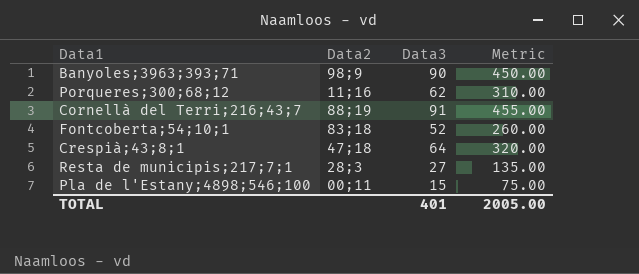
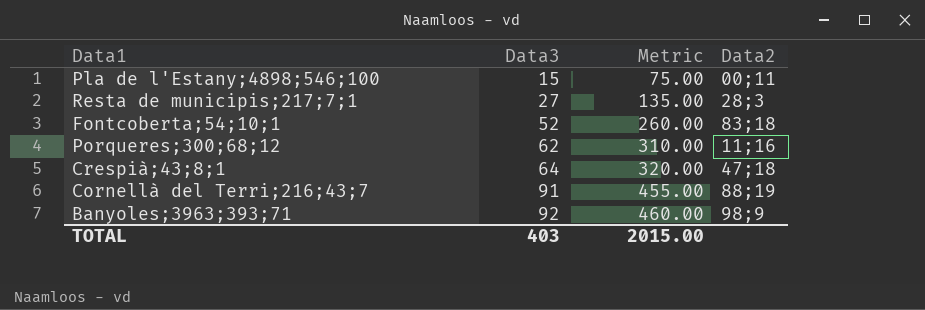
row order: none -> Data3 ascending
column Data2 | position: 2 -> 4
Banyoles;3963;393;71 | Data3: 90 -> 92
Banyoles;3963;393;71 | Metric: 450.00 -> 460.00
TOTAL | Data3: 401 -> 403
TOTAL | Metric: 2005.00 -> 2015.00

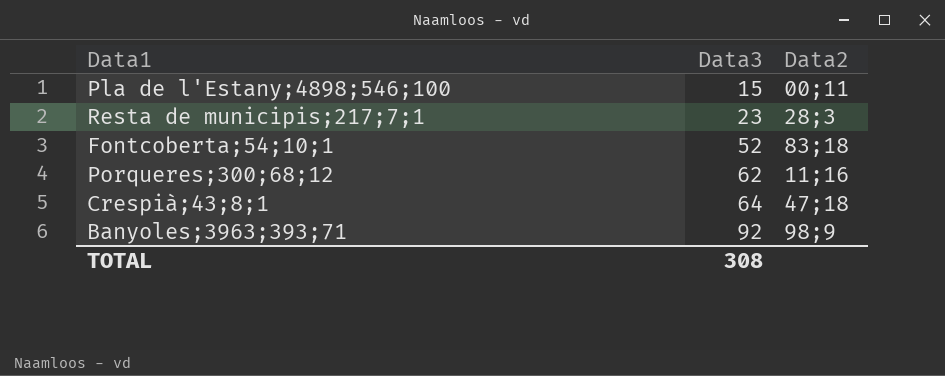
column Metric | formula: [Data3] * 5 -> none
row Cornellà del Terri;216;43;7: 91 | 455.00 | 88;19 -> none
Resta de municipis;217;7;1 | Data3: 27 -> 23
TOTAL | Data3: 403 -> 308

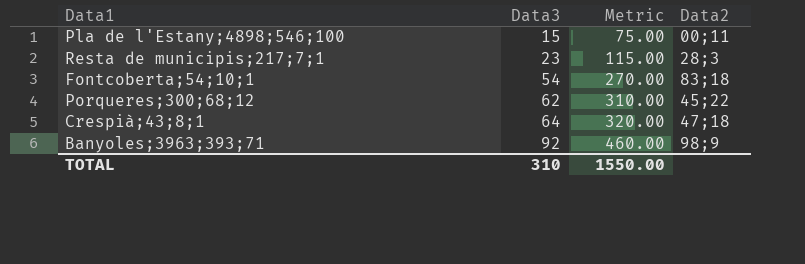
column Metric | formula: none -> [Data3] * 5
Fontcoberta;54;10;1 | Data3: 52 -> 54
Porqueres;300;68;12 | Data2: 11;16 -> 45;22
TOTAL | Data3: 308 -> 310

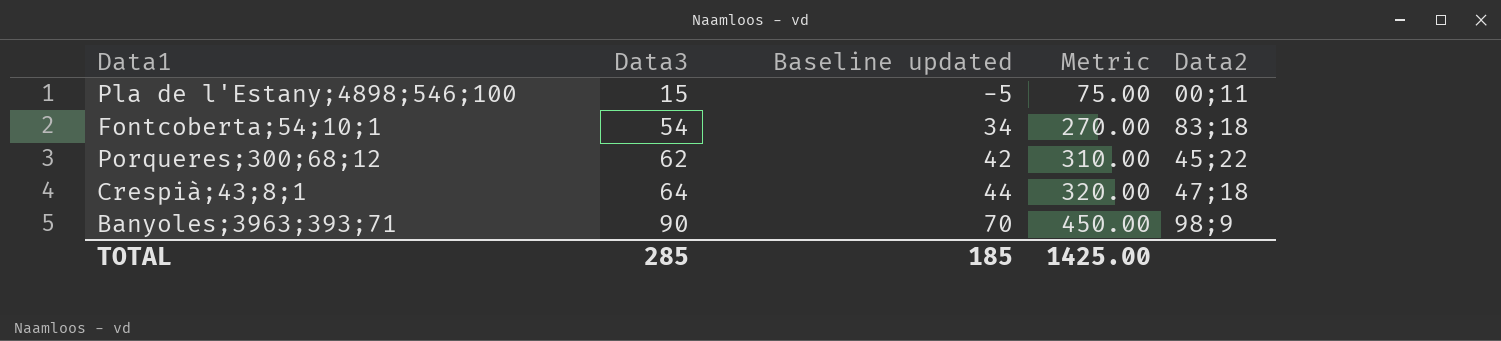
column Baseline updated | formula: none -> [Data3] - 20
row Resta de municipis;217;7;1: 23 | 115.00 | 28;3 -> none
Banyoles;3963;393;71 | Data3: 92 -> 90
Banyoles;3963;393;71 | Metric: 460.00 -> 450.00
TOTAL | Data3: 310 -> 285
TOTAL | Metric: 1550.00 -> 1425.00

